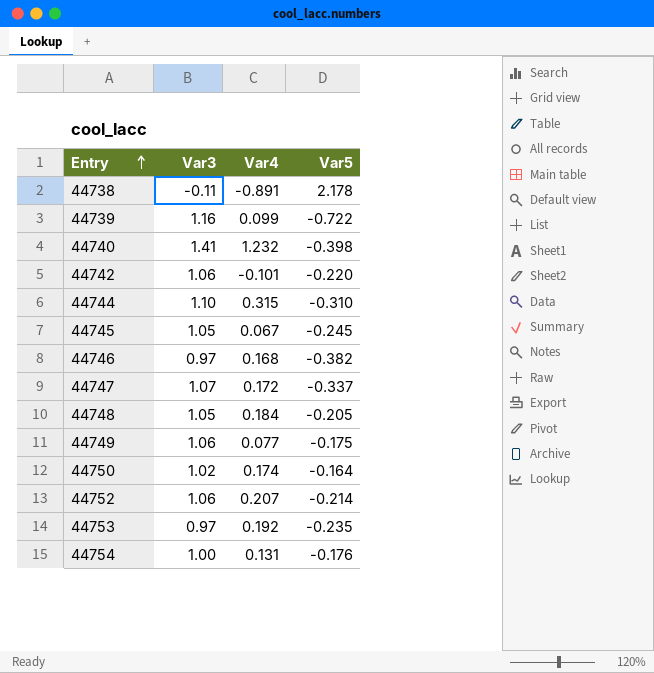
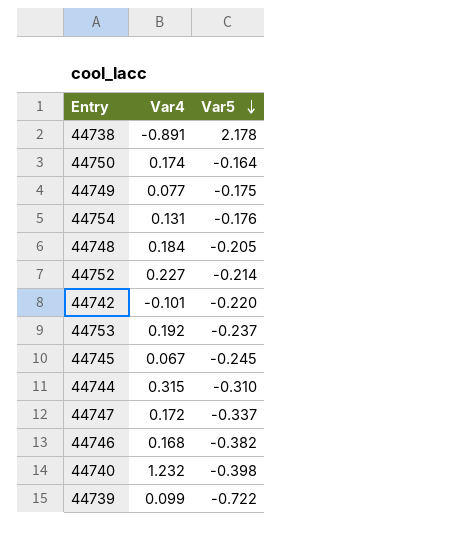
row order: Entry ascending -> Var5 descending
column Var3 | position: 2 -> none
44752 | Var4: 0.207 -> 0.227
44753 | Var5: -0.235 -> -0.237

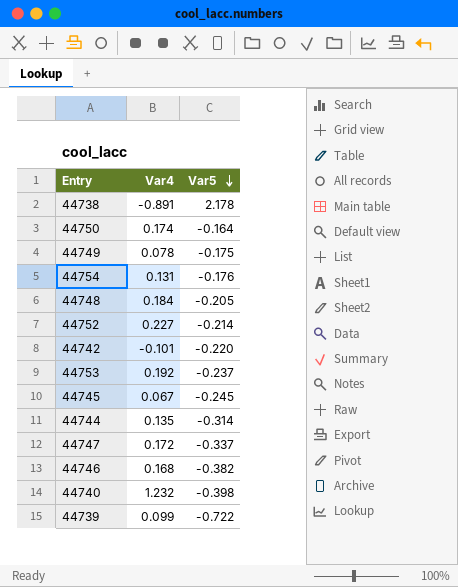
44749 | Var4: 0.077 -> 0.078
44744 | Var4: 0.315 -> 0.135
44744 | Var5: -0.310 -> -0.314

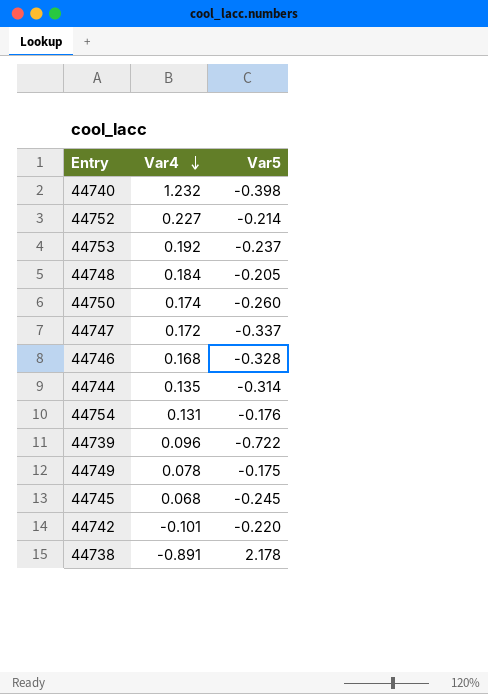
row order: Var5 descending -> Var4 descending
44750 | Var5: -0.164 -> -0.260
44746 | Var5: -0.382 -> -0.328
44739 | Var4: 0.099 -> 0.096
44745 | Var4: 0.067 -> 0.068

